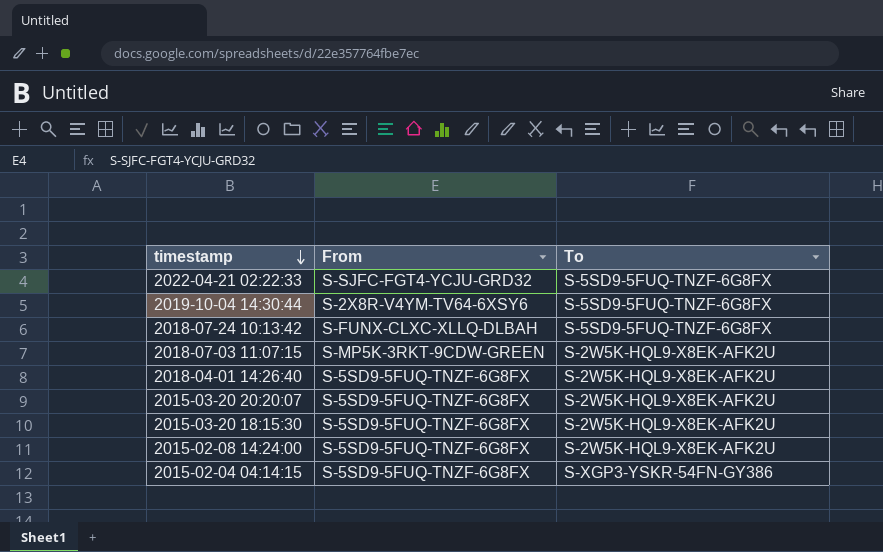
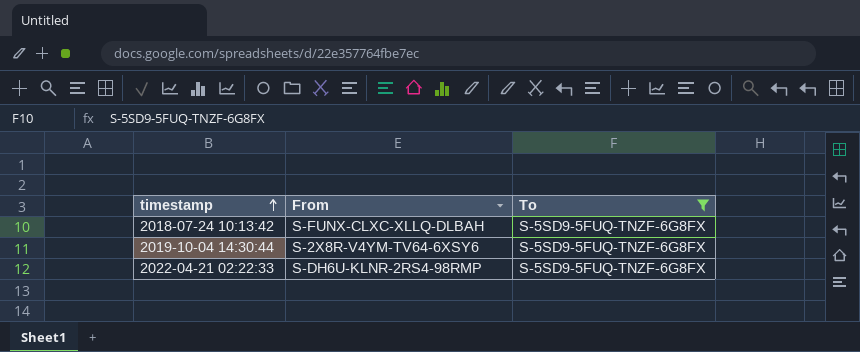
filter: none -> To = S-5SD9-5FUQ-TNZF-6G8FX
row order: timestamp descending -> timestamp ascending
2022-04-21 02:22:33 | From: S-SJFC-FGT4-YCJU-GRD32 -> S-DH6U-KLNR-2RS4-98RMP

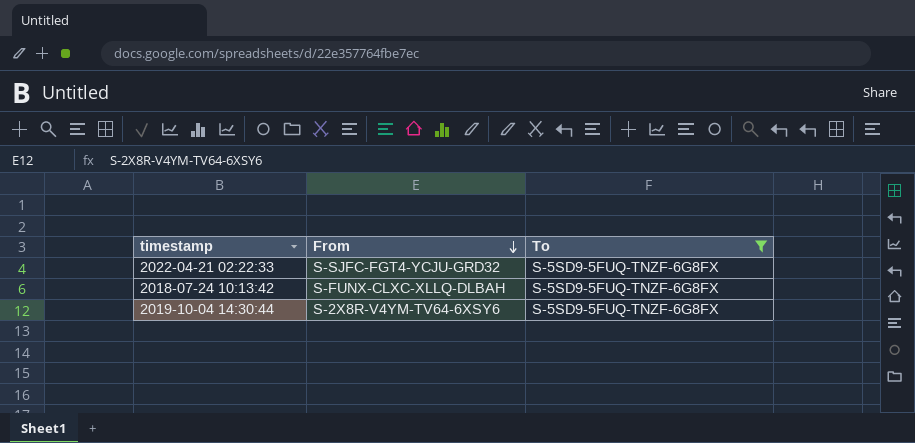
row order: timestamp ascending -> From descending
2022-04-21 02:22:33 | From: S-DH6U-KLNR-2RS4-98RMP -> S-SJFC-FGT4-YCJU-GRD32

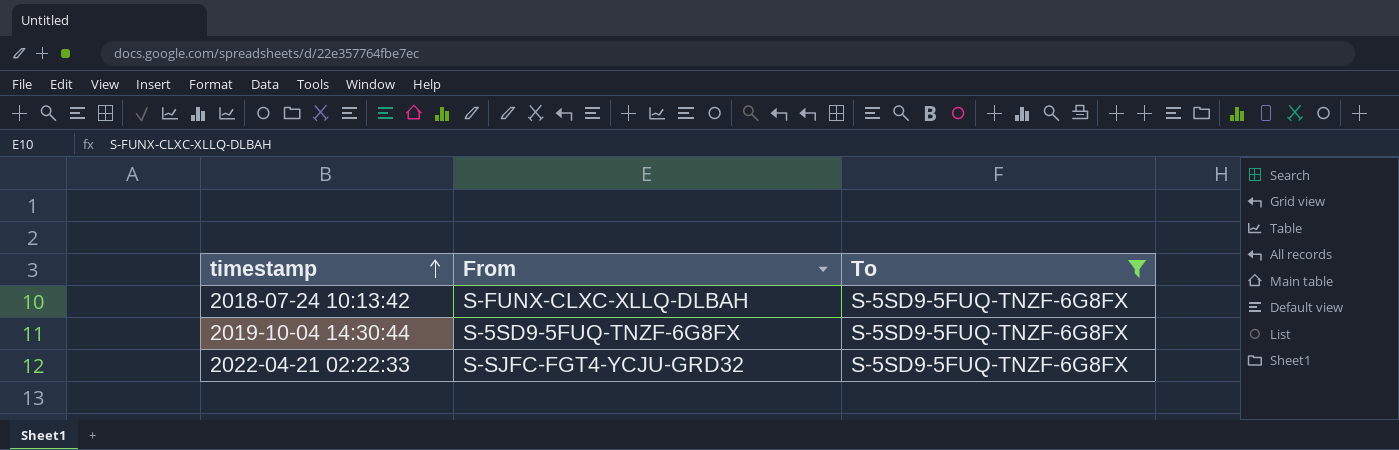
row order: From descending -> timestamp ascending
2019-10-04 14:30:44 | From: S-2X8R-V4YM-TV64-6XSY6 -> S-5SD9-5FUQ-TNZF-6G8FX

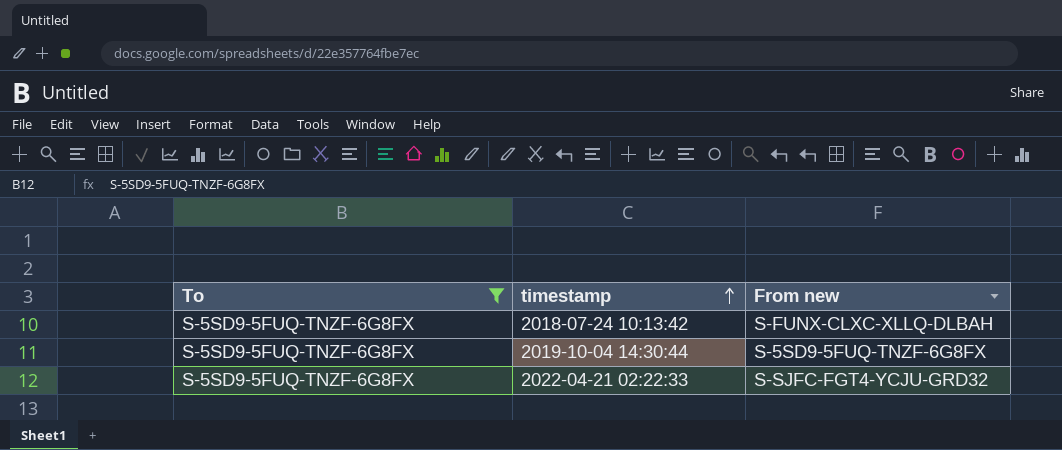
column To | position: 3 -> 1
column name: From -> From new

